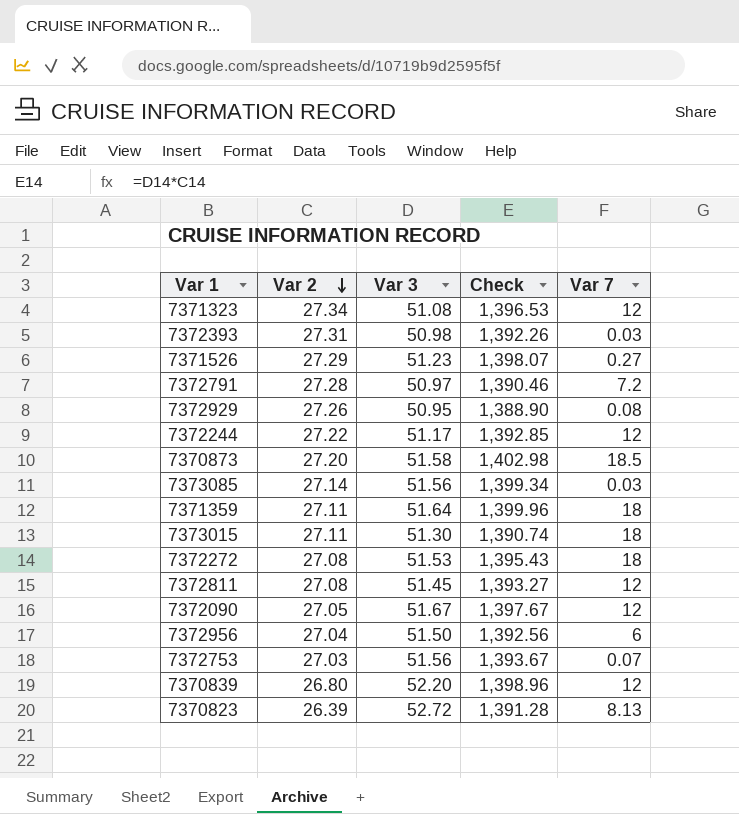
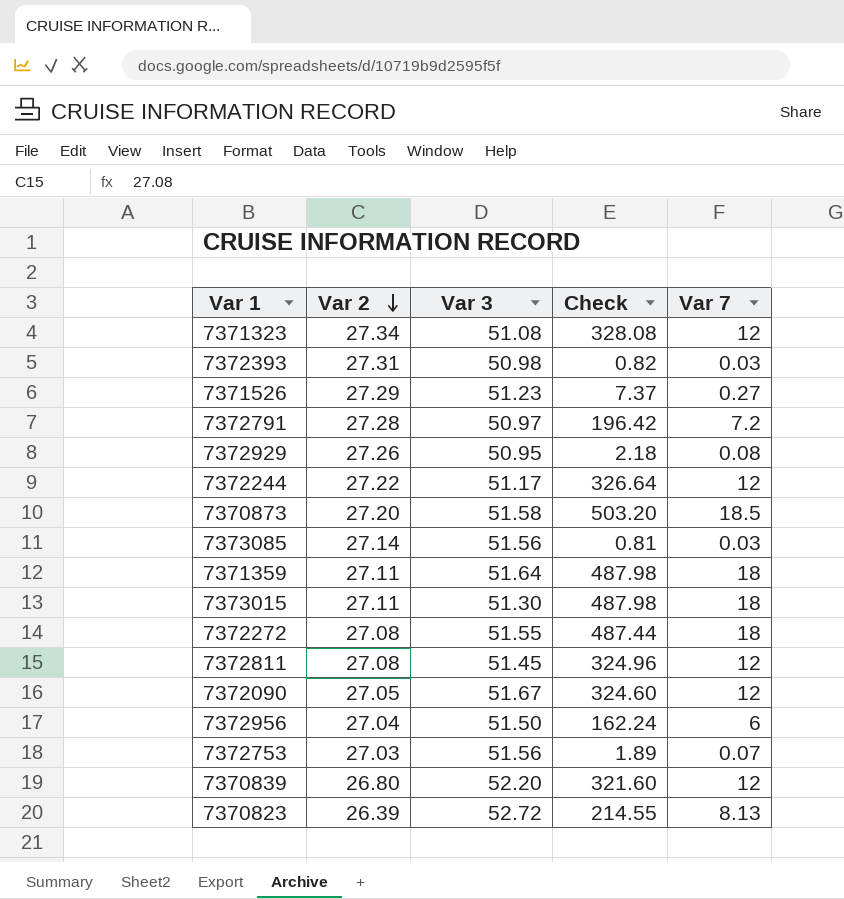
column Check | formula: [Var 2] * [Var 3] -> [Var 2] * [Var 7]
7372272 | Var 3: 51.53 -> 51.55

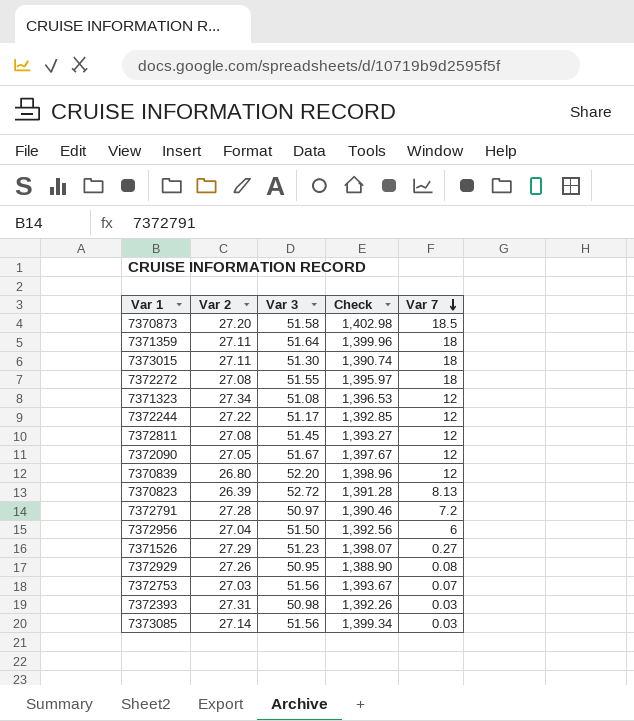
row order: Var 2 descending -> Var 7 descending
column Check | formula: [Var 2] * [Var 7] -> [Var 2] * [Var 3]

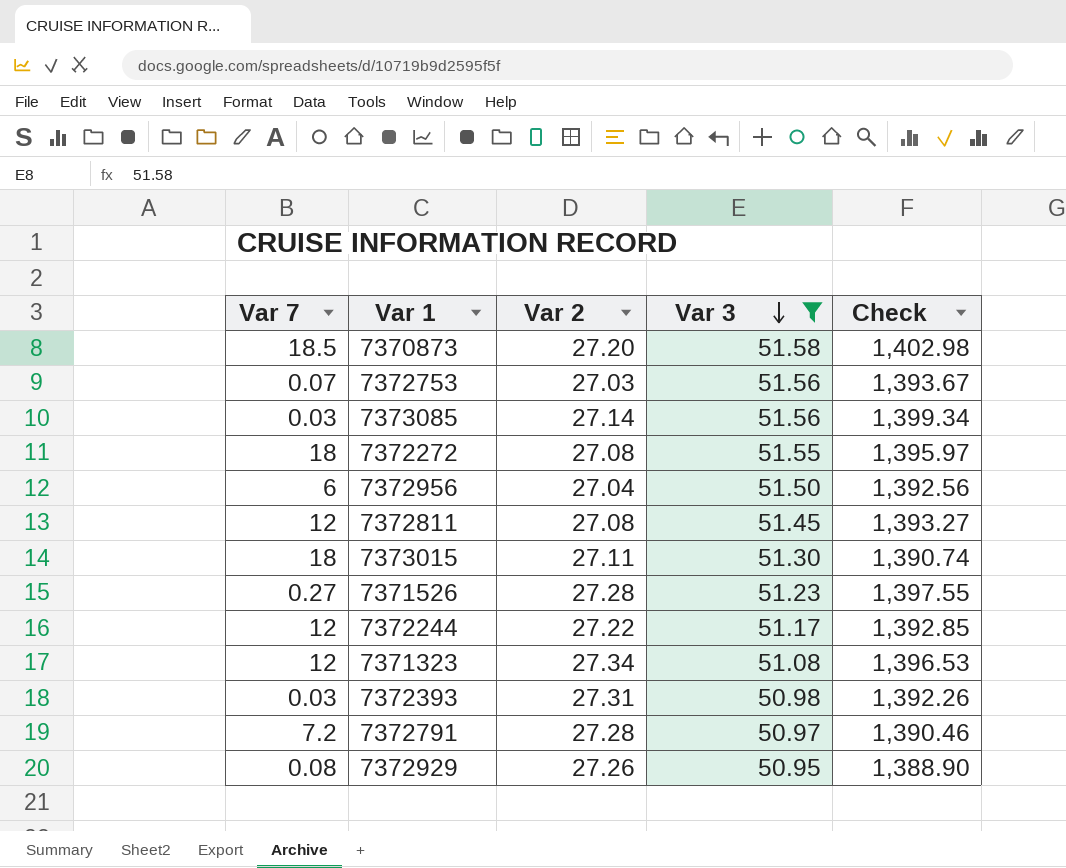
filter: none -> Var 3 <= 51.58
row order: Var 7 descending -> Var 3 descending
column Var 7 | position: 5 -> 1
7371526 | Var 2: 27.29 -> 27.28
7371526 | Check: 1,398.07 -> 1,397.55

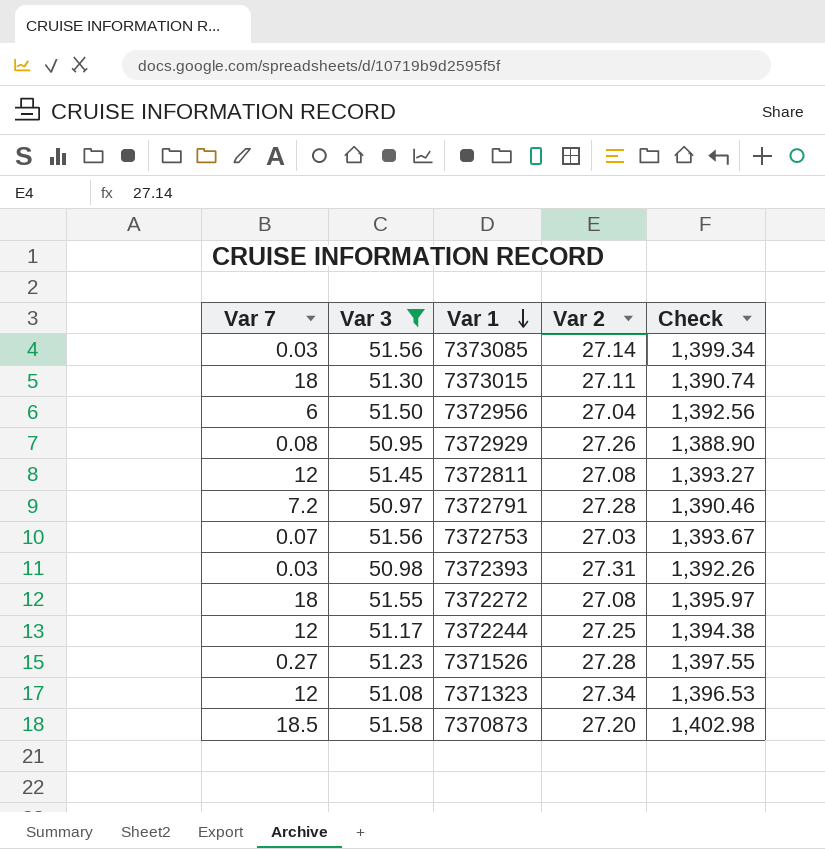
row order: Var 3 descending -> Var 1 descending
column Var 3 | position: 4 -> 2
7372244 | Var 2: 27.22 -> 27.25
7372244 | Check: 1,392.85 -> 1,394.38

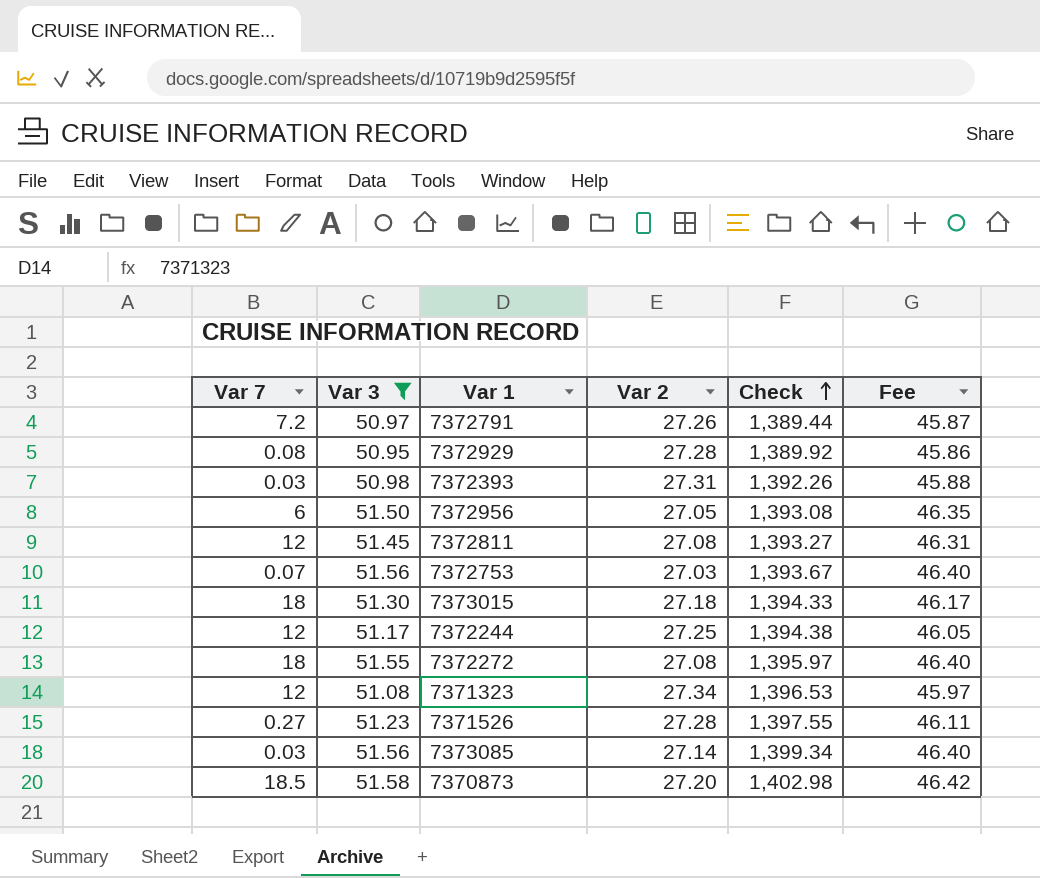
row order: Var 1 descending -> Check ascending
column Fee | formula: none -> [Var 3] * 0.9
7372791 | Var 2: 27.28 -> 27.26
7372791 | Check: 1,390.46 -> 1,389.44
7372929 | Var 2: 27.26 -> 27.28
7372929 | Check: 1,388.90 -> 1,389.92
7372956 | Var 2: 27.04 -> 27.05
7372956 | Check: 1,392.56 -> 1,393.08
7373015 | Var 2: 27.11 -> 27.18
7373015 | Check: 1,390.74 -> 1,394.33

